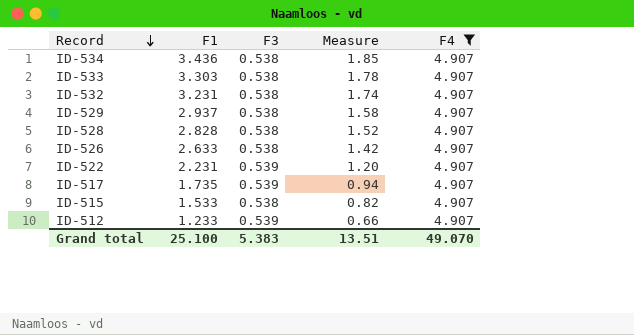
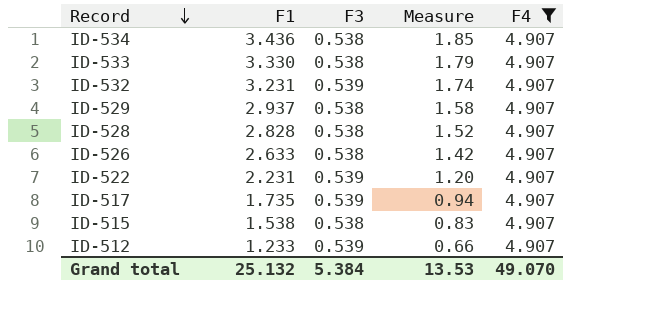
ID-533 | F1: 3.303 -> 3.330
ID-533 | Measure: 1.78 -> 1.79
ID-532 | F3: 0.538 -> 0.539
ID-515 | F1: 1.533 -> 1.538
ID-515 | Measure: 0.82 -> 0.83
Grand total | F1: 25.100 -> 25.132
Grand total | F3: 5.383 -> 5.384
Grand total | Measure: 13.51 -> 13.53

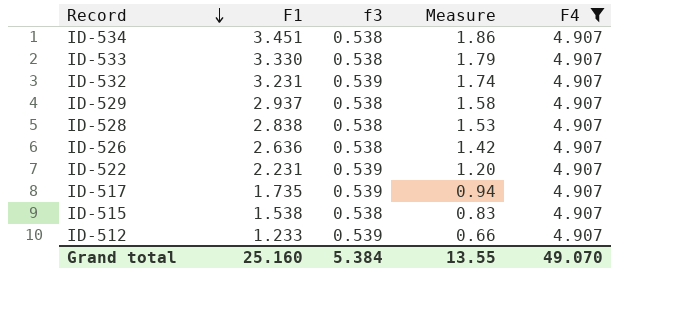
column name: F3 -> f3
ID-534 | F1: 3.436 -> 3.451
ID-534 | Measure: 1.85 -> 1.86
ID-528 | F1: 2.828 -> 2.838
ID-528 | Measure: 1.52 -> 1.53
ID-526 | F1: 2.633 -> 2.636
Grand total | F1: 25.132 -> 25.160
Grand total | Measure: 13.53 -> 13.55

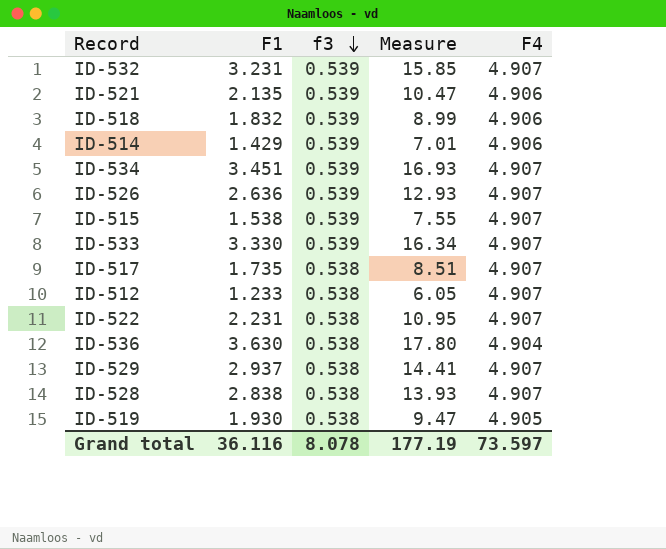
filter: F4 = 4.907 -> none
row order: Record descending -> f3 descending
column Measure | formula: [F1] * [f3] -> [F1] * [F4]
ID-534 | f3: 0.538 -> 0.539
ID-526 | f3: 0.538 -> 0.539
ID-515 | f3: 0.538 -> 0.539
ID-533 | f3: 0.538 -> 0.539
ID-517 | f3: 0.539 -> 0.538
ID-512 | f3: 0.539 -> 0.538
ID-522 | f3: 0.539 -> 0.538
Grand total | F1: 25.160 -> 36.116
Grand total | f3: 5.384 -> 8.078
Grand total | Measure: 13.55 -> 177.19
Grand total | F4: 49.070 -> 73.597

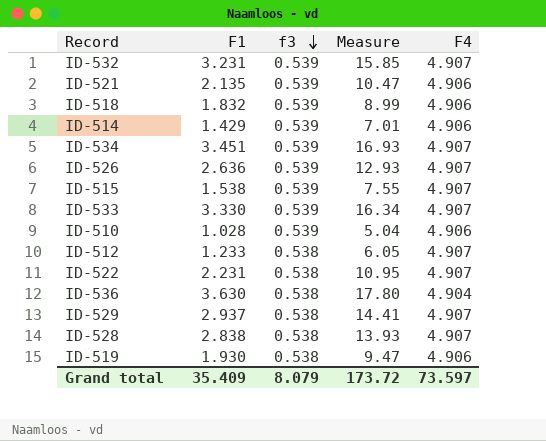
row ID-517: 1.735 | 0.538 | 8.51 | 4.907 -> none
row ID-510: none -> 1.028 | 0.539 | 5.04 | 4.906
ID-519 | F4: 4.905 -> 4.906
Grand total | F1: 36.116 -> 35.409
Grand total | f3: 8.078 -> 8.079
Grand total | Measure: 177.19 -> 173.72

